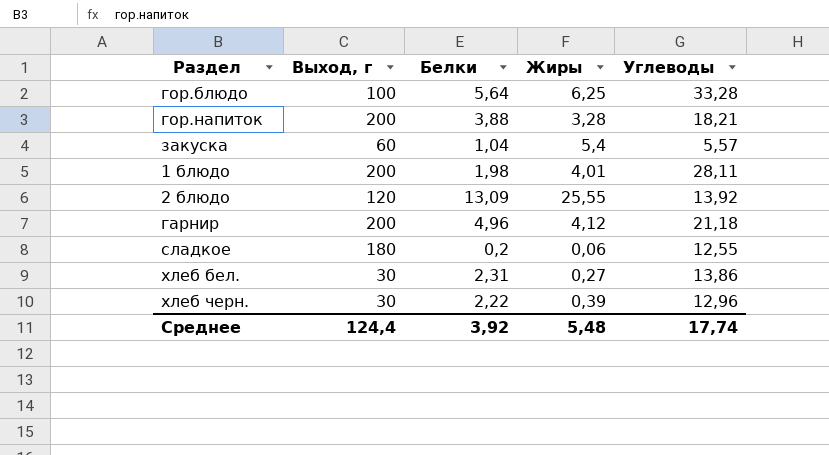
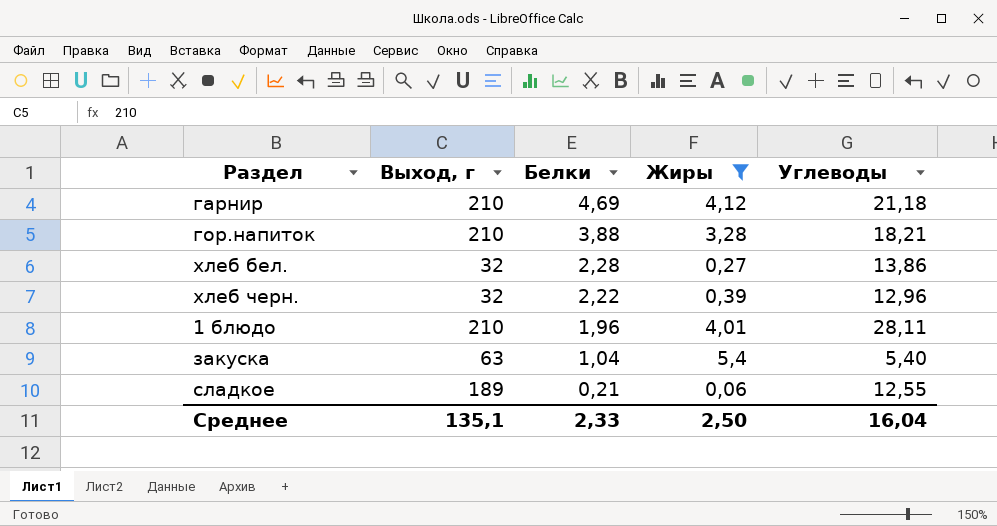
filter: none -> Жиры <= 5,4
row order: none -> Белки descending
гарнир | Выход, г: 200 -> 210
гарнир | Белки: 4,96 -> 4,69
гор.напиток | Выход, г: 200 -> 210
хлеб бел. | Выход, г: 30 -> 32
хлеб бел. | Белки: 2,31 -> 2,28
хлеб черн. | Выход, г: 30 -> 32
1 блюдо | Выход, г: 200 -> 210
1 блюдо | Белки: 1,98 -> 1,96
закуска | Выход, г: 60 -> 63
закуска | Углеводы: 5,57 -> 5,40
сладкое | Выход, г: 180 -> 189
сладкое | Белки: 0,2 -> 0,21
Среднее | Выход, г: 124,4 -> 135,1
Среднее | Белки: 3,92 -> 2,33
Среднее | Жиры: 5,48 -> 2,50
Среднее | Углеводы: 17,74 -> 16,04

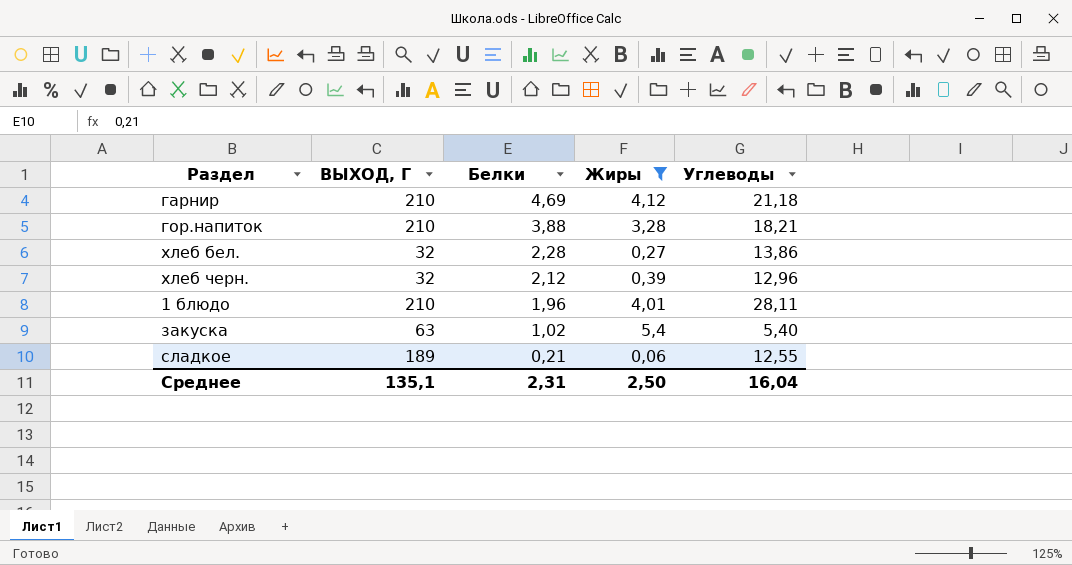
column name: Выход, г -> ВЫХОД, Г
хлеб черн. | Белки: 2,22 -> 2,12
закуска | Белки: 1,04 -> 1,02
Среднее | Белки: 2,33 -> 2,31

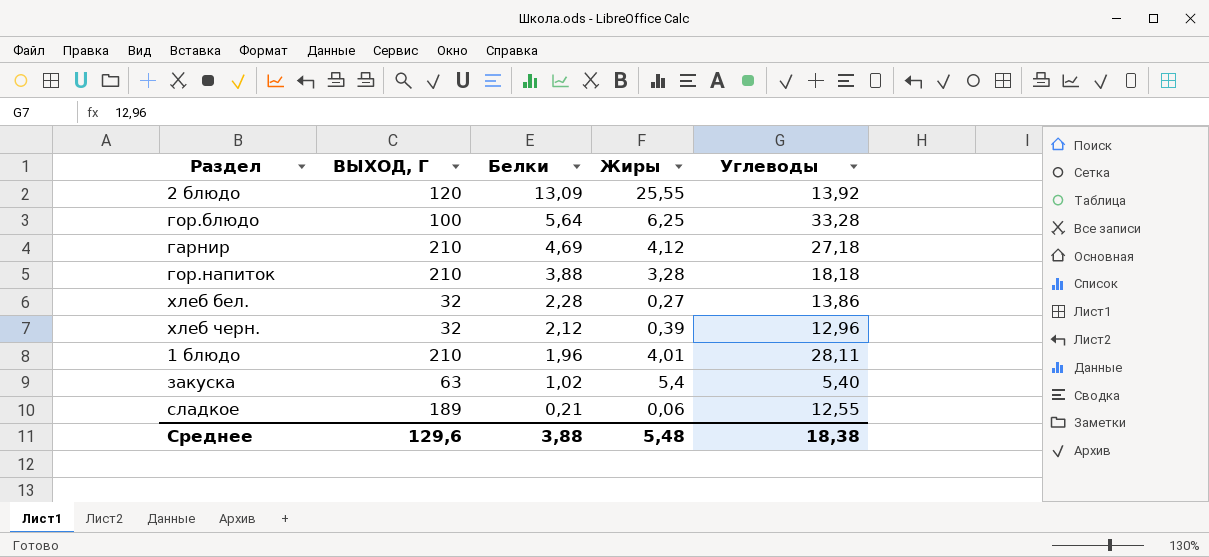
filter: Жиры <= 5,4 -> none
гарнир | Углеводы: 21,18 -> 27,18
гор.напиток | Углеводы: 18,21 -> 18,18
Среднее | ВЫХОД, Г: 135,1 -> 129,6
Среднее | Белки: 2,31 -> 3,88
Среднее | Жиры: 2,50 -> 5,48
Среднее | Углеводы: 16,04 -> 18,38

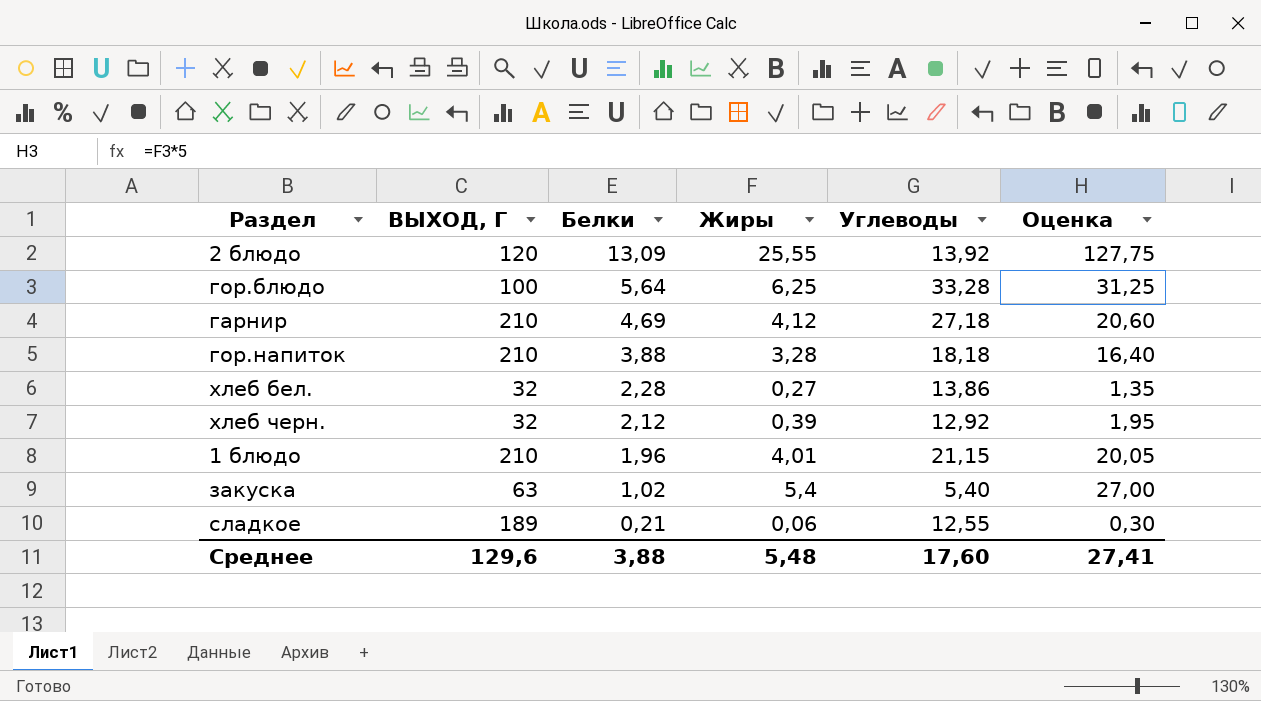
column Оценка | formula: none -> [Жиры] * 5
хлеб черн. | Углеводы: 12,96 -> 12,92
1 блюдо | Углеводы: 28,11 -> 21,15
Среднее | Углеводы: 18,38 -> 17,60

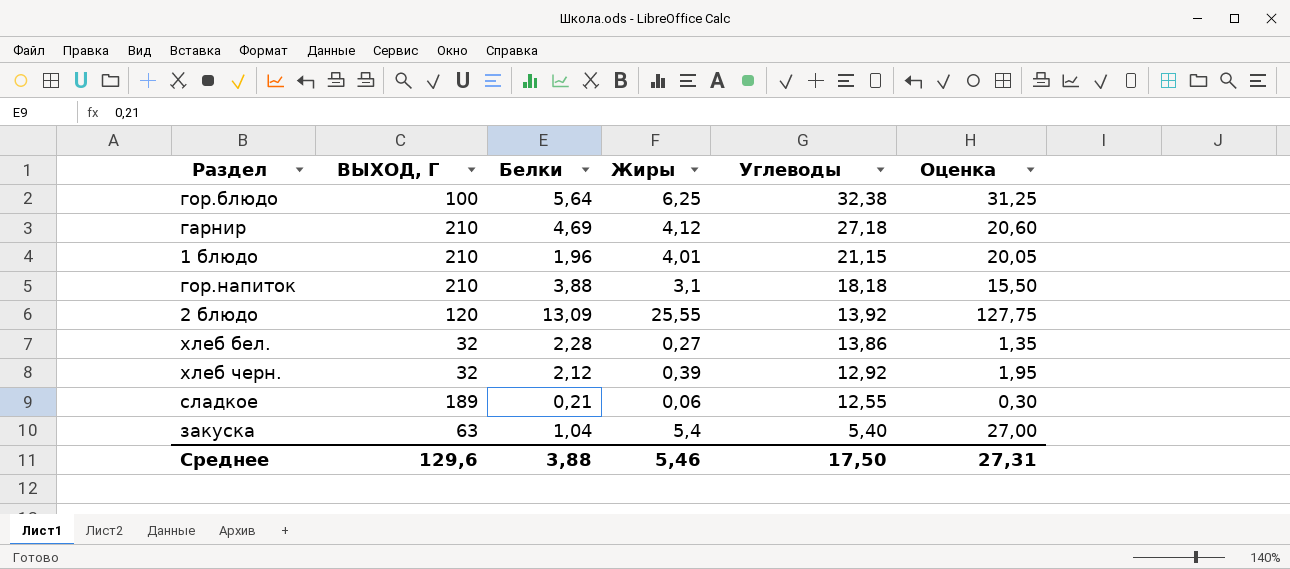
row order: Белки descending -> Углеводы descending
гор.блюдо | Углеводы: 33,28 -> 32,38
гор.напиток | Жиры: 3,28 -> 3,1
гор.напиток | Оценка: 16,40 -> 15,50
закуска | Белки: 1,02 -> 1,04
Среднее | Жиры: 5,48 -> 5,46
Среднее | Углеводы: 17,60 -> 17,50
Среднее | Оценка: 27,41 -> 27,31

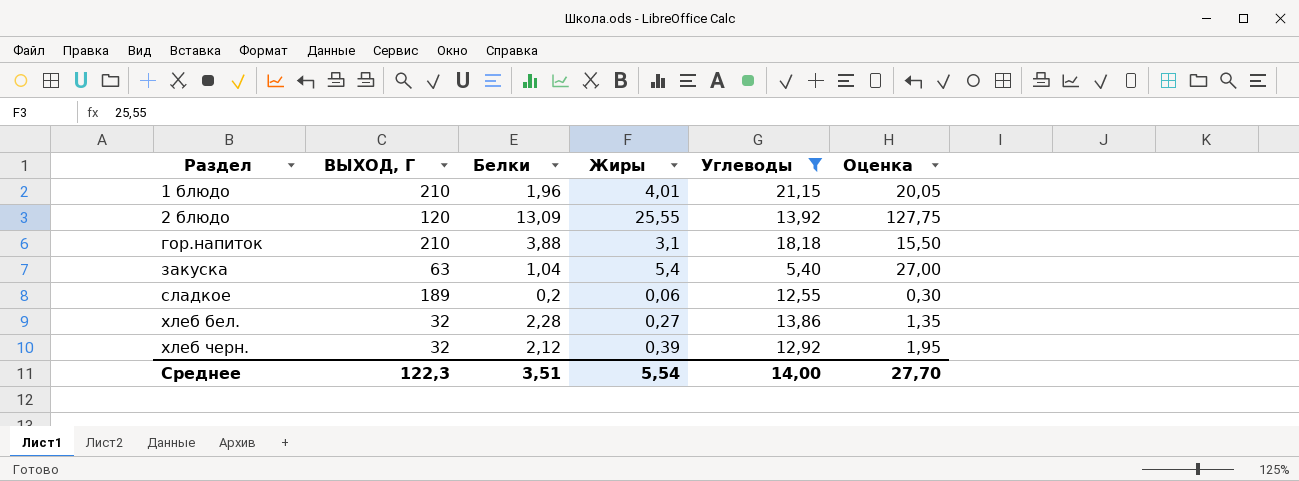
filter: none -> Углеводы <= 21,15
row order: Углеводы descending -> Раздел ascending
сладкое | Белки: 0,21 -> 0,2
Среднее | ВЫХОД, Г: 129,6 -> 122,3
Среднее | Белки: 3,88 -> 3,51
Среднее | Жиры: 5,46 -> 5,54
Среднее | Углеводы: 17,50 -> 14,00
Среднее | Оценка: 27,31 -> 27,70

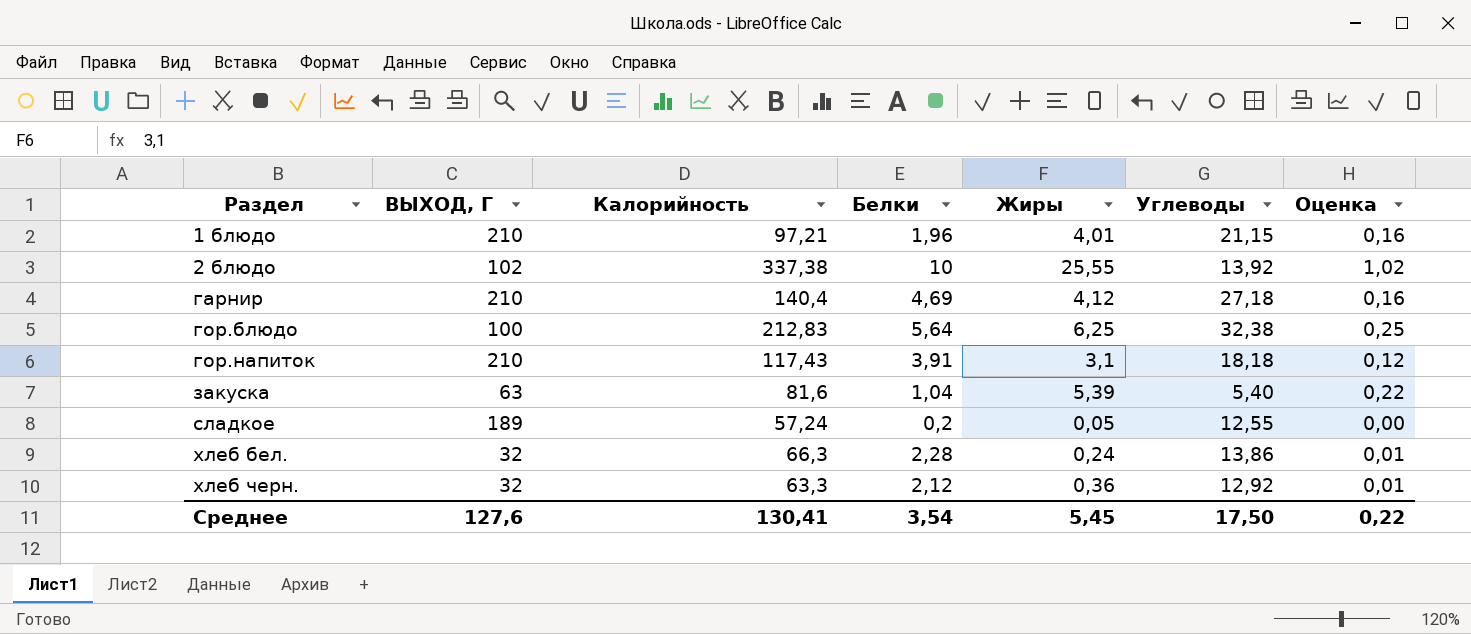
filter: Углеводы <= 21,15 -> none
column Калорийность | position: none -> 3
column Оценка | formula: [Жиры] * 5 -> [Жиры] * 0,04
2 блюдо | ВЫХОД, Г: 120 -> 102
2 блюдо | Белки: 13,09 -> 10
гор.напиток | Белки: 3,88 -> 3,91
закуска | Жиры: 5,4 -> 5,39
сладкое | Жиры: 0,06 -> 0,05
хлеб бел. | Жиры: 0,27 -> 0,24
хлеб черн. | Жиры: 0,39 -> 0,36
Среднее | ВЫХОД, Г: 122,3 -> 127,6
Среднее | Белки: 3,51 -> 3,54
Среднее | Жиры: 5,54 -> 5,45
Среднее | Углеводы: 14,00 -> 17,50
Среднее | Оценка: 27,70 -> 0,22

